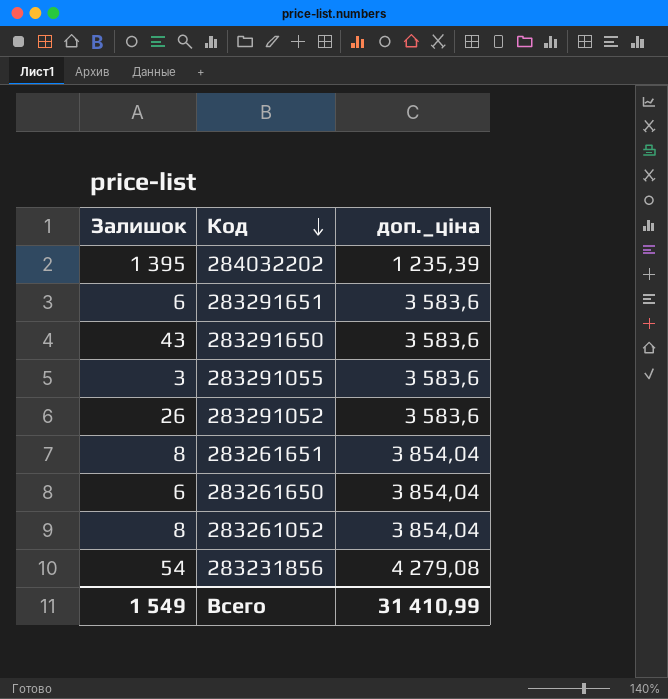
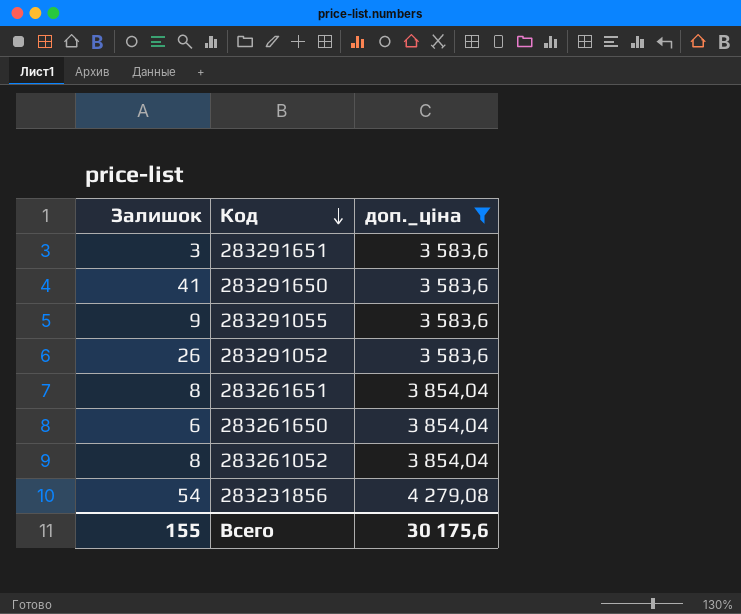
filter: none -> доп._ціна != 1 235,39
283291651 | Залишок: 6 -> 3
283291650 | Залишок: 43 -> 41
283291055 | Залишок: 3 -> 9
Всего | Залишок: 1 549 -> 155
Всего | доп._ціна: 31 410,99 -> 30 175,6

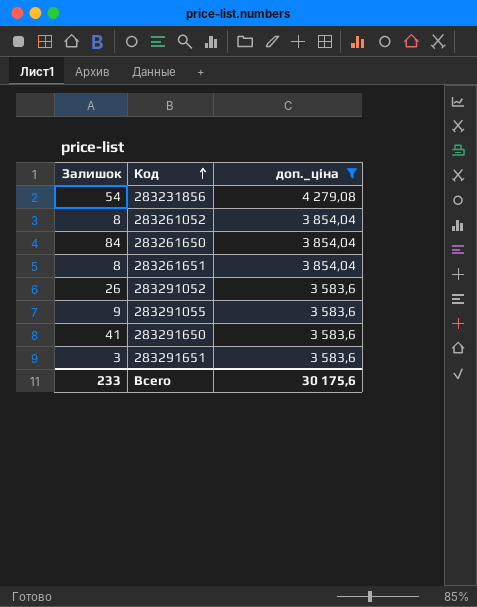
row order: Код descending -> Код ascending
283261650 | Залишок: 6 -> 84
Всего | Залишок: 155 -> 233

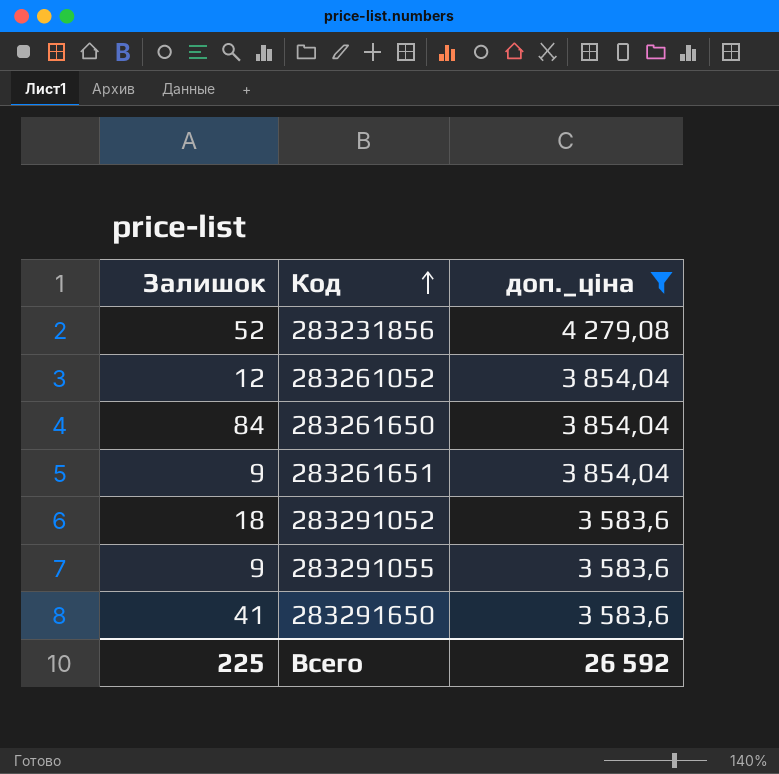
row 283291651: 3 | 3 583,6 -> none
283231856 | Залишок: 54 -> 52
283261052 | Залишок: 8 -> 12
283261651 | Залишок: 8 -> 9
283291052 | Залишок: 26 -> 18
Всего | Залишок: 233 -> 225
Всего | доп._ціна: 30 175,6 -> 26 592

